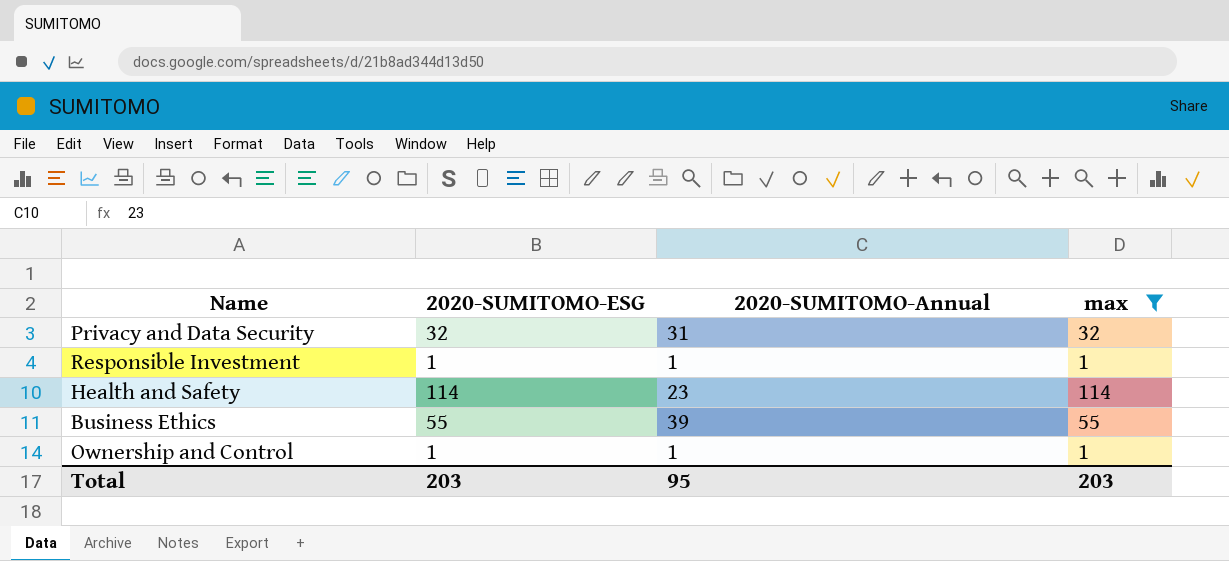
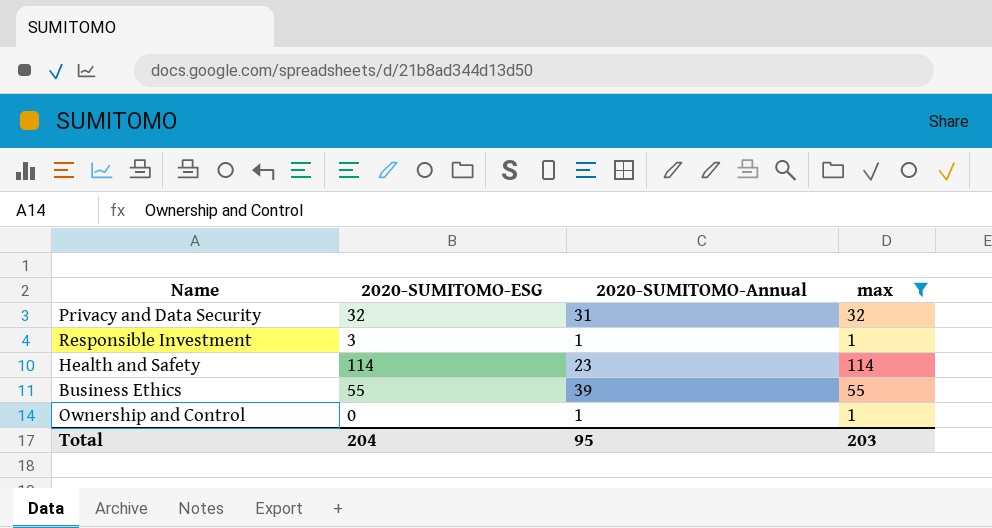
Responsible Investment | 2020-SUMITOMO-ESG: 1 -> 3
Ownership and Control | 2020-SUMITOMO-ESG: 1 -> 0
Total | 2020-SUMITOMO-ESG: 203 -> 204

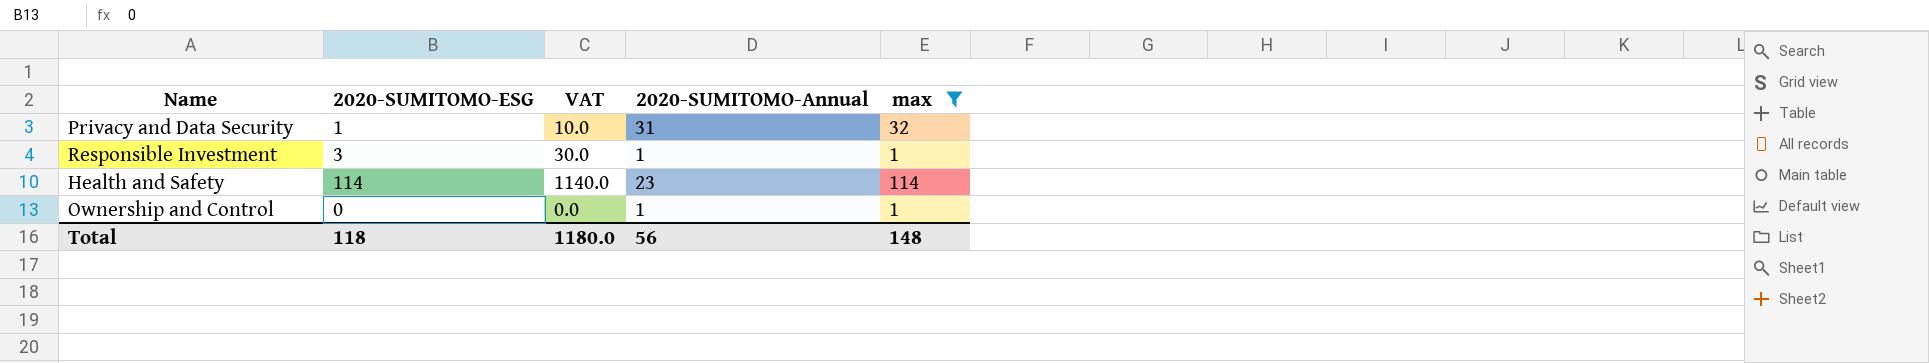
column VAT | formula: none -> [2020-SUMITOMO-ESG] * 10
row Business Ethics: 55 | 39 | 55 -> none
Privacy and Data Security | 2020-SUMITOMO-ESG: 32 -> 1
Total | 2020-SUMITOMO-ESG: 204 -> 118
Total | 2020-SUMITOMO-Annual: 95 -> 56
Total | max: 203 -> 148

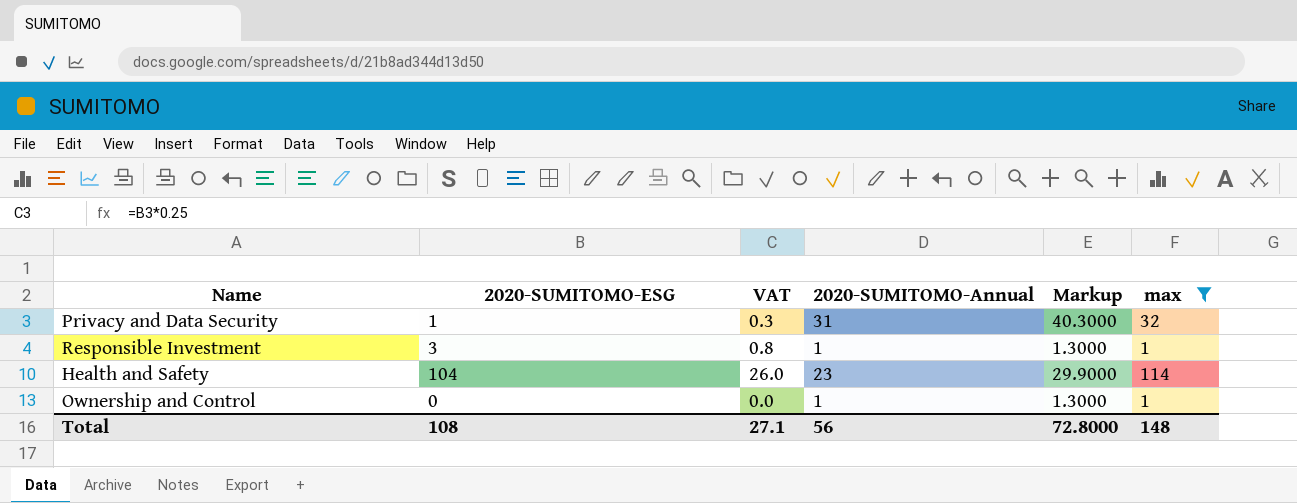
column VAT | formula: [2020-SUMITOMO-ESG] * 10 -> [2020-SUMITOMO-ESG] * 0.25
column Markup | formula: none -> [2020-SUMITOMO-Annual] * 1.3
Health and Safety | 2020-SUMITOMO-ESG: 114 -> 104
Total | 2020-SUMITOMO-ESG: 118 -> 108
Total | VAT: 1180.0 -> 27.1

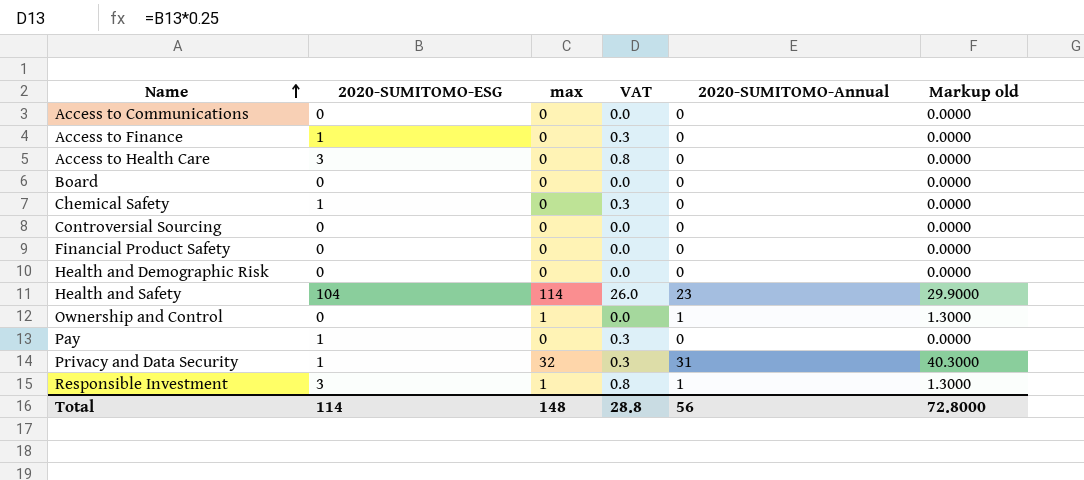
filter: max != 0 -> none
row order: none -> Name ascending
column max | position: 6 -> 3
column name: Markup -> Markup old
Total | 2020-SUMITOMO-ESG: 108 -> 114
Total | VAT: 27.1 -> 28.8

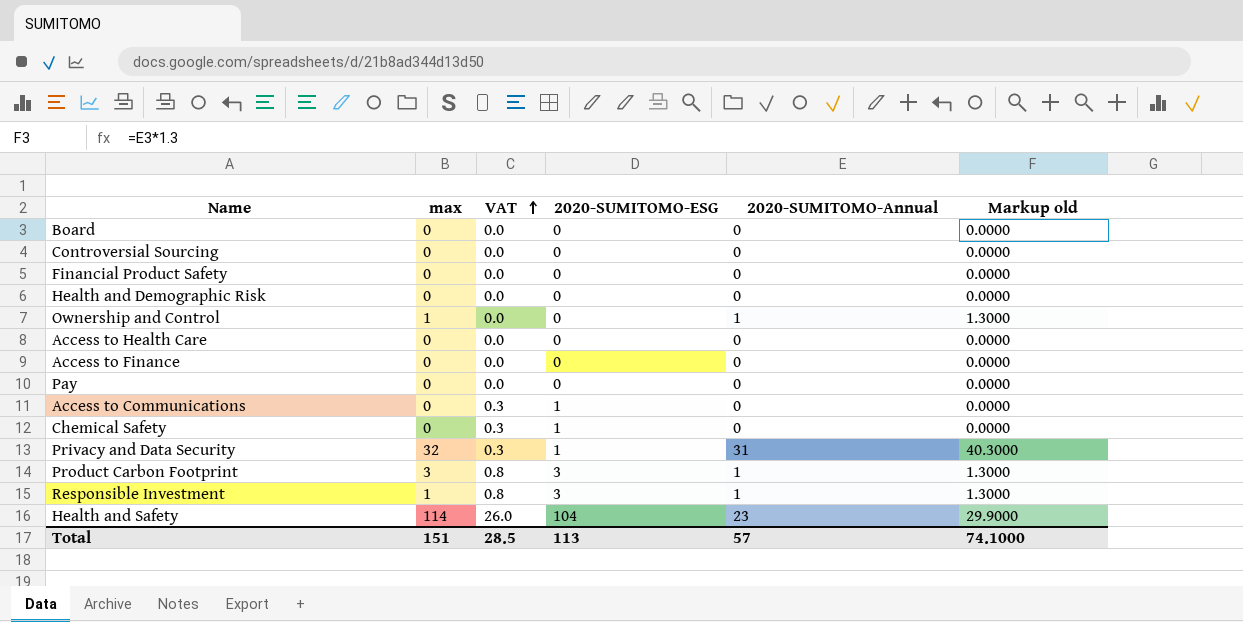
row order: Name ascending -> VAT ascending
column 2020-SUMITOMO-ESG | position: 2 -> 4
Access to Health Care | VAT: 0.8 -> 0.0
Access to Health Care | 2020-SUMITOMO-ESG: 3 -> 0
Access to Finance | VAT: 0.3 -> 0.0
Access to Finance | 2020-SUMITOMO-ESG: 1 -> 0
Pay | VAT: 0.3 -> 0.0
Pay | 2020-SUMITOMO-ESG: 1 -> 0
Access to Communications | VAT: 0.0 -> 0.3
Access to Communications | 2020-SUMITOMO-ESG: 0 -> 1
row Product Carbon Footprint: none -> 3 | 0.8 | 3 | 1 | 1.3000
Total | max: 148 -> 151
Total | VAT: 28.8 -> 28.5
Total | 2020-SUMITOMO-ESG: 114 -> 113
Total | 2020-SUMITOMO-Annual: 56 -> 57
Total | Markup old: 72.8000 -> 74.1000

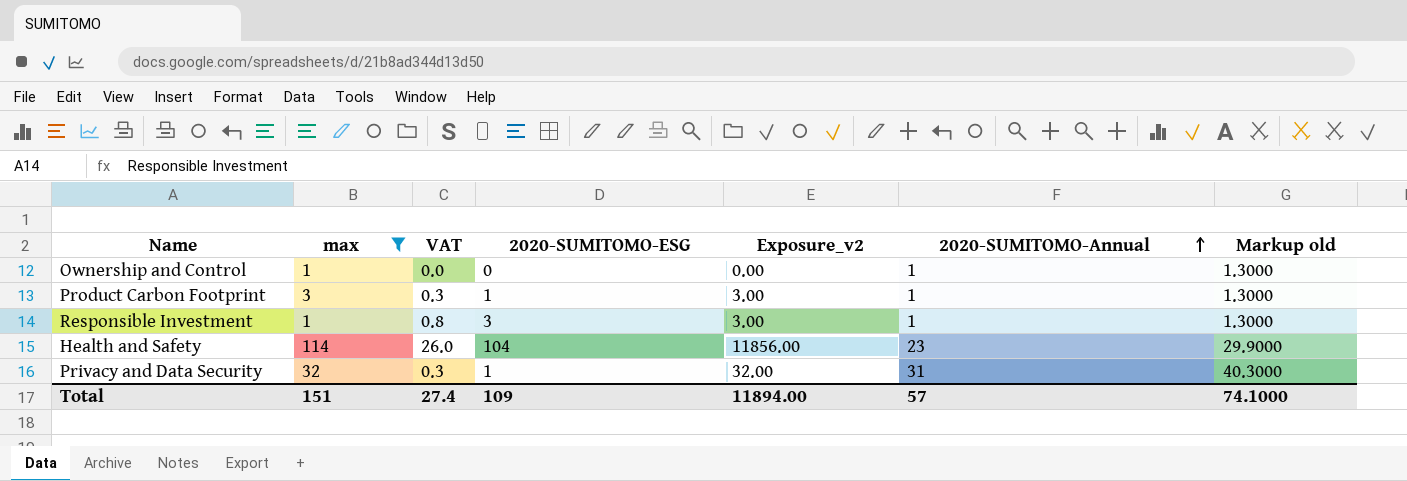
filter: none -> max != 0
row order: VAT ascending -> 2020-SUMITOMO-Annual ascending
column Exposure_v2 | formula: none -> [max] * [2020-SUMITOMO-ESG]
Product Carbon Footprint | VAT: 0.8 -> 0.3
Product Carbon Footprint | 2020-SUMITOMO-ESG: 3 -> 1
Total | VAT: 28.5 -> 27.4
Total | 2020-SUMITOMO-ESG: 113 -> 109

